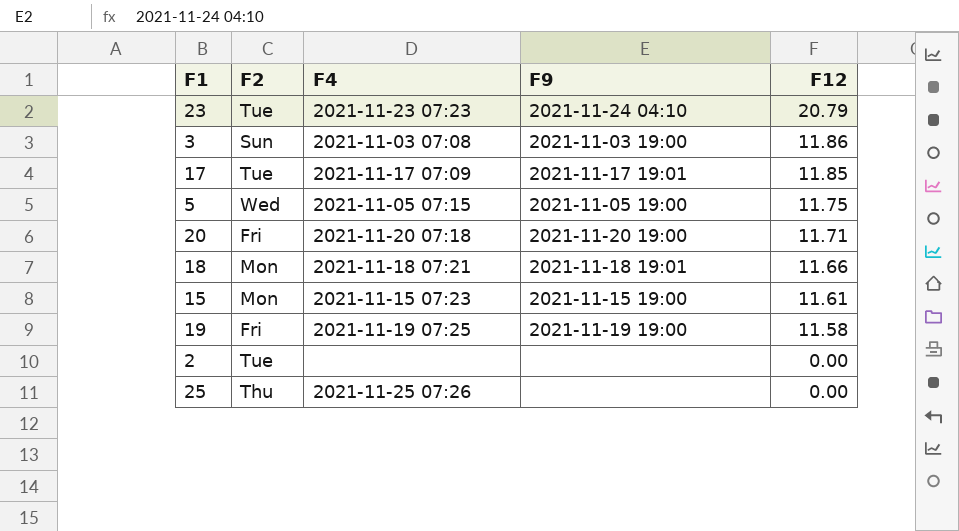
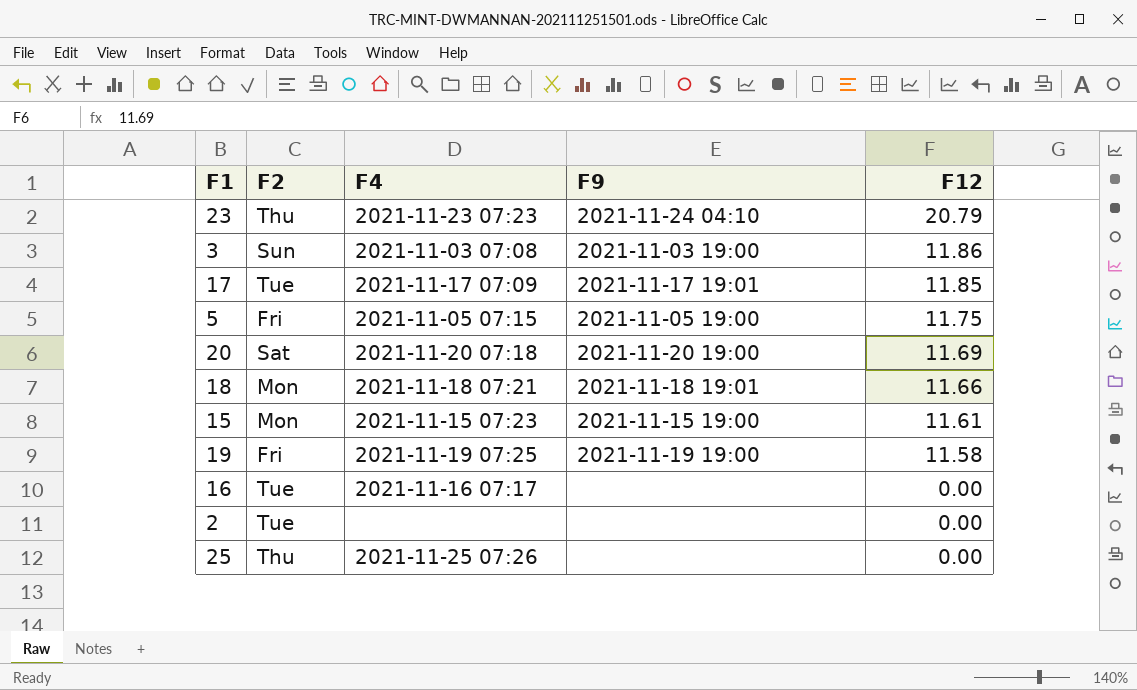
23 | F2: Tue -> Thu
5 | F2: Wed -> Fri
20 | F2: Fri -> Sat
20 | F12: 11.71 -> 11.69
row 16: none -> Tue | 2021-11-16 07:17 | none | 0.00

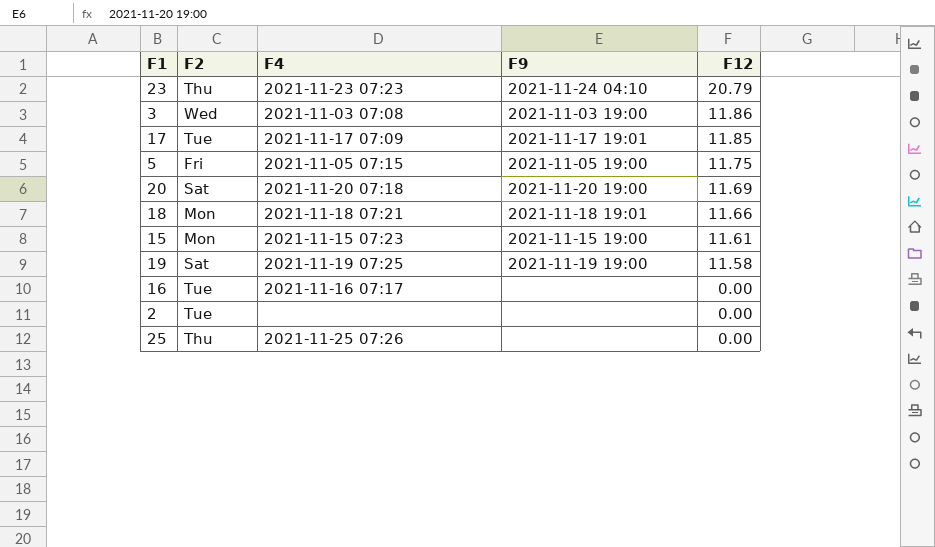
3 | F2: Sun -> Wed
19 | F2: Fri -> Sat

